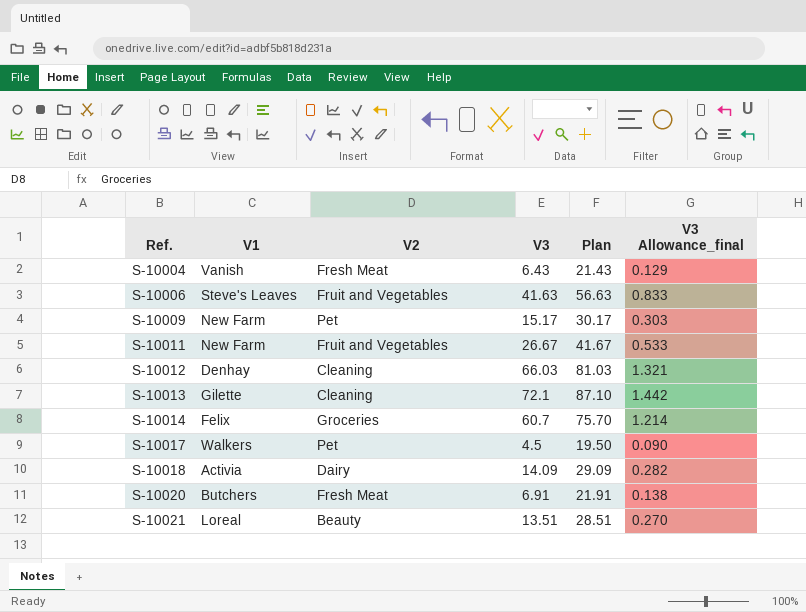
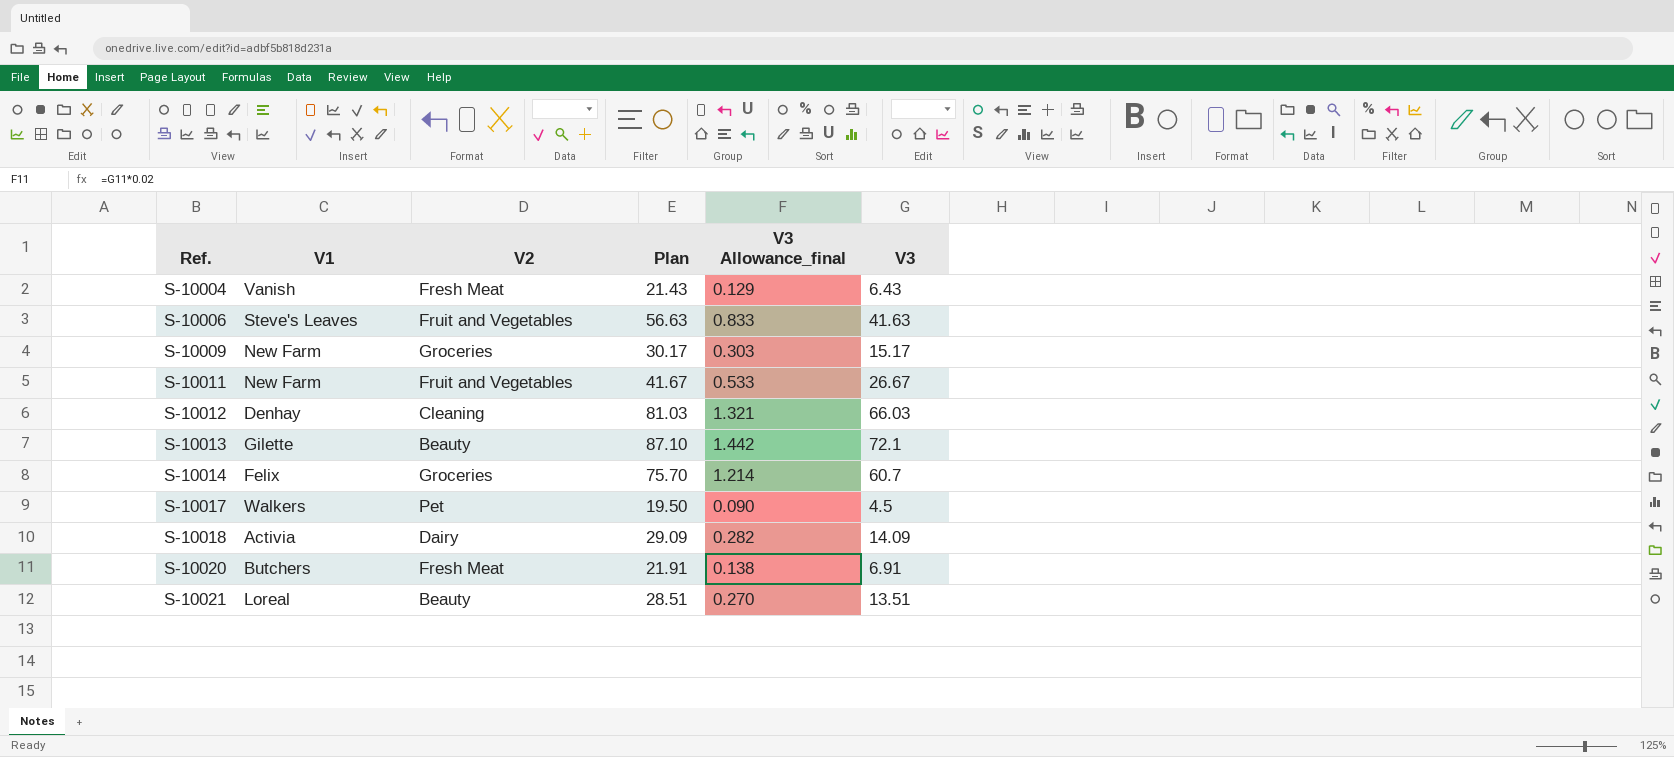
column V3 | position: 4 -> 6
S-10009 | V2: Pet -> Groceries
S-10013 | V2: Cleaning -> Beauty

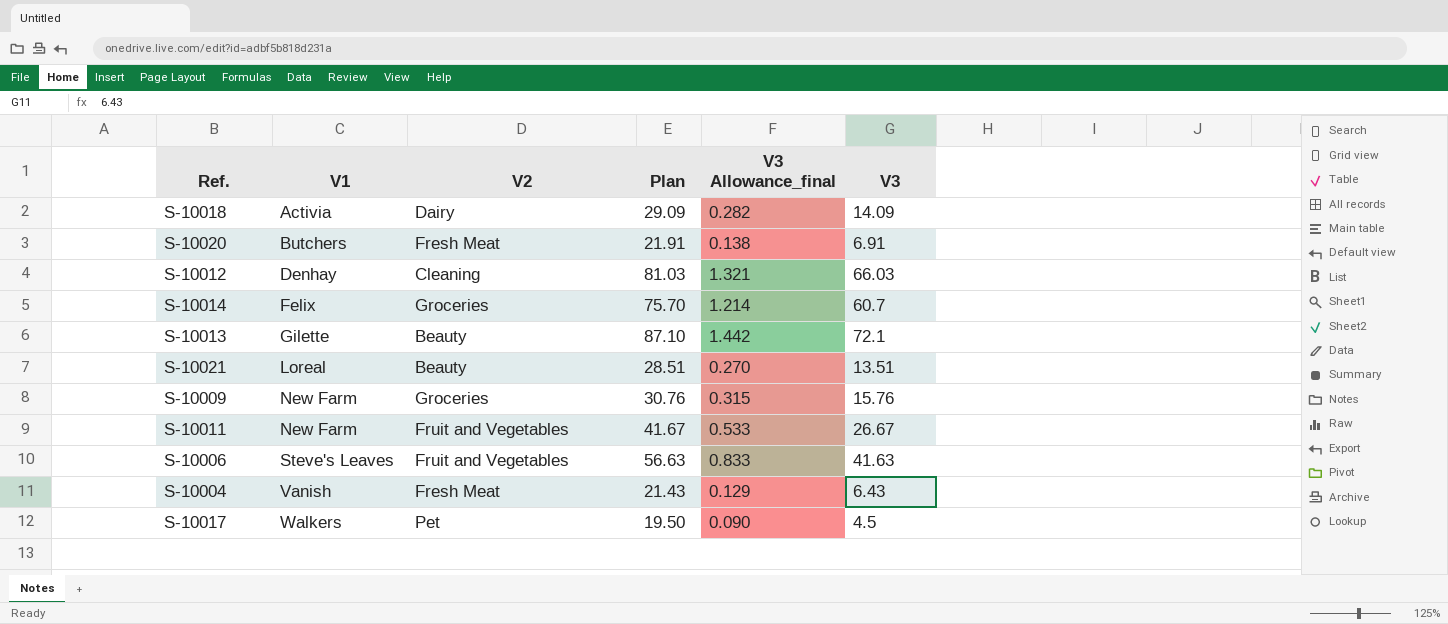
row order: Ref. ascending -> V1 ascending
S-10009 | Plan: 30.17 -> 30.76
S-10009 | V3 Allowance_final: 0.303 -> 0.315
S-10009 | V3: 15.17 -> 15.76

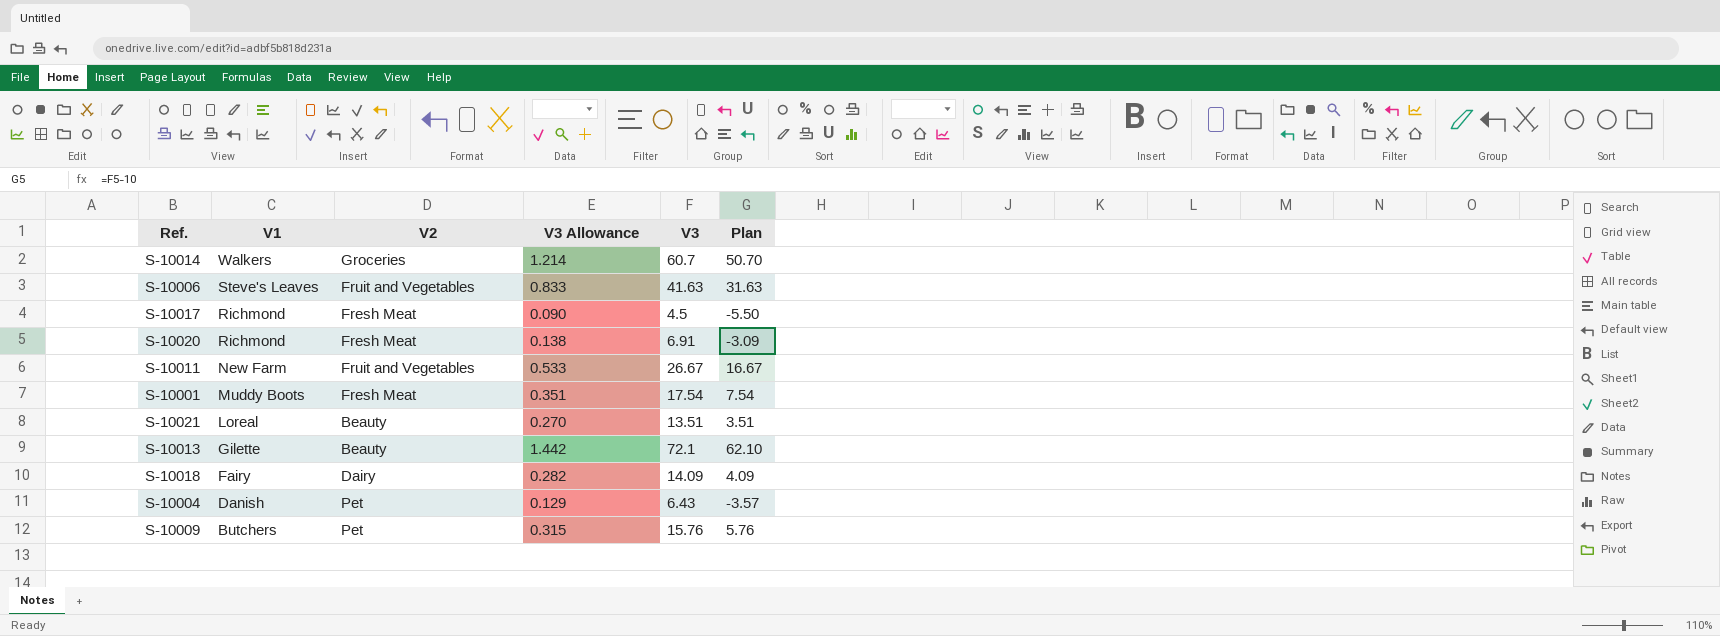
row order: V1 ascending -> V1 descending
column name: V3 Allowance_final -> V3 Allowance
column Plan | formula: [V3] + 15 -> [V3] - 10
column Plan | position: 4 -> 6
row S-10012: Denhay | Cleaning | 81.03 | 1.321 | 66.03 -> none
S-10014 | V1: Felix -> Walkers
S-10017 | V1: Walkers -> Richmond
S-10017 | V2: Pet -> Fresh Meat
S-10020 | V1: Butchers -> Richmond
row S-10001: none -> Muddy Boots | Fresh Meat | 0.351 | 17.54 | 7.54
S-10018 | V1: Activia -> Fairy
S-10004 | V1: Vanish -> Danish
S-10004 | V2: Fresh Meat -> Pet
S-10009 | V1: New Farm -> Butchers
S-10009 | V2: Groceries -> Pet

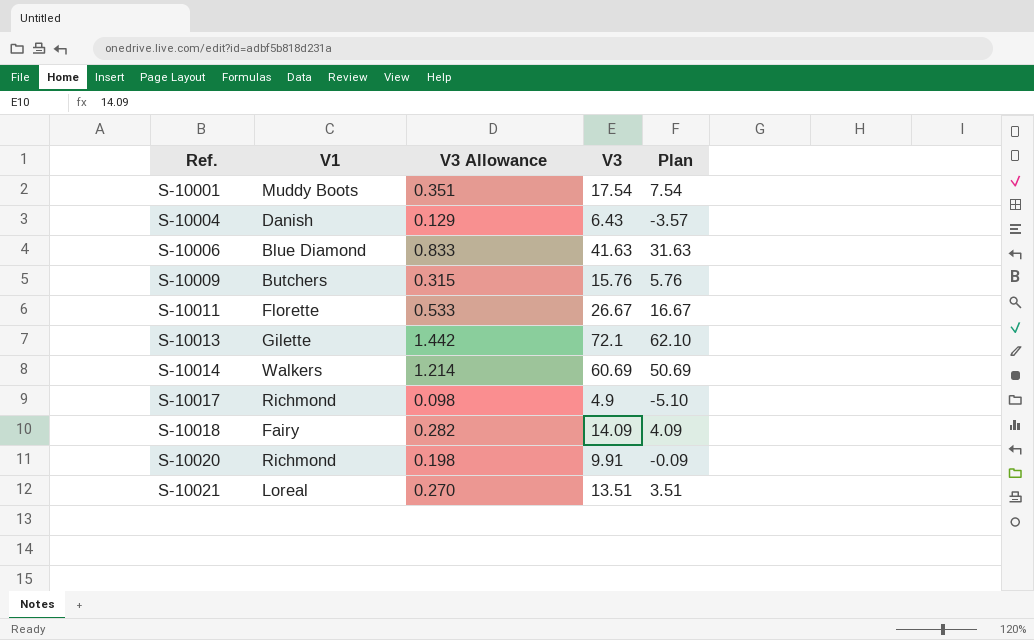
row order: V1 descending -> Ref. ascending
column V2 | position: 3 -> none
S-10006 | V1: Steve's Leaves -> Blue Diamond
S-10011 | V1: New Farm -> Florette
S-10014 | V3: 60.7 -> 60.69
S-10014 | Plan: 50.70 -> 50.69
S-10017 | V3 Allowance: 0.090 -> 0.098
S-10017 | V3: 4.5 -> 4.9
S-10017 | Plan: -5.50 -> -5.10
S-10020 | V3 Allowance: 0.138 -> 0.198
S-10020 | V3: 6.91 -> 9.91
S-10020 | Plan: -3.09 -> -0.09

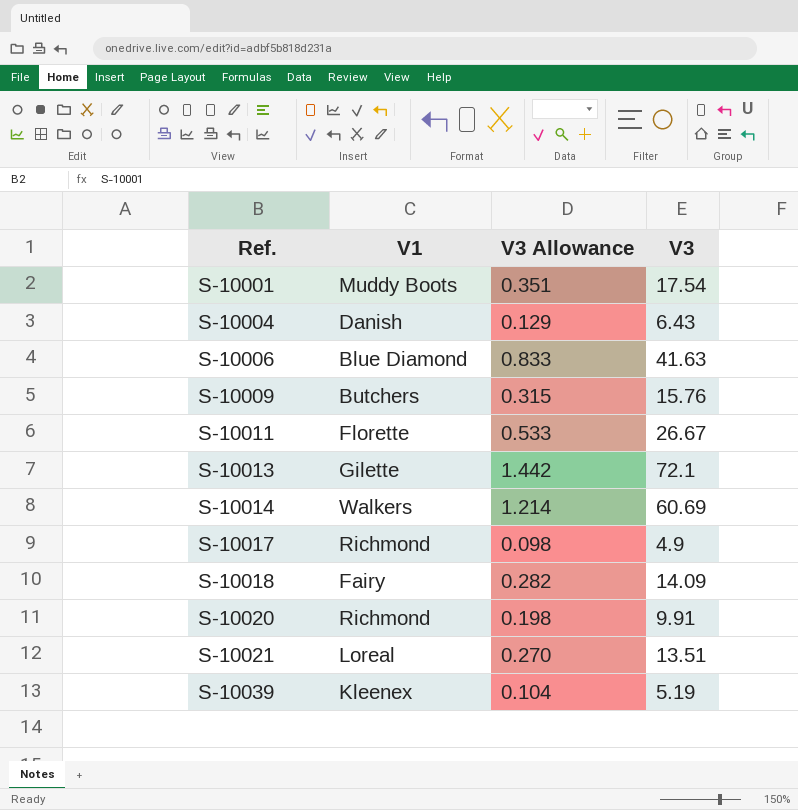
column Plan | formula: [V3] - 10 -> none
row S-10039: none -> Kleenex | 0.104 | 5.19

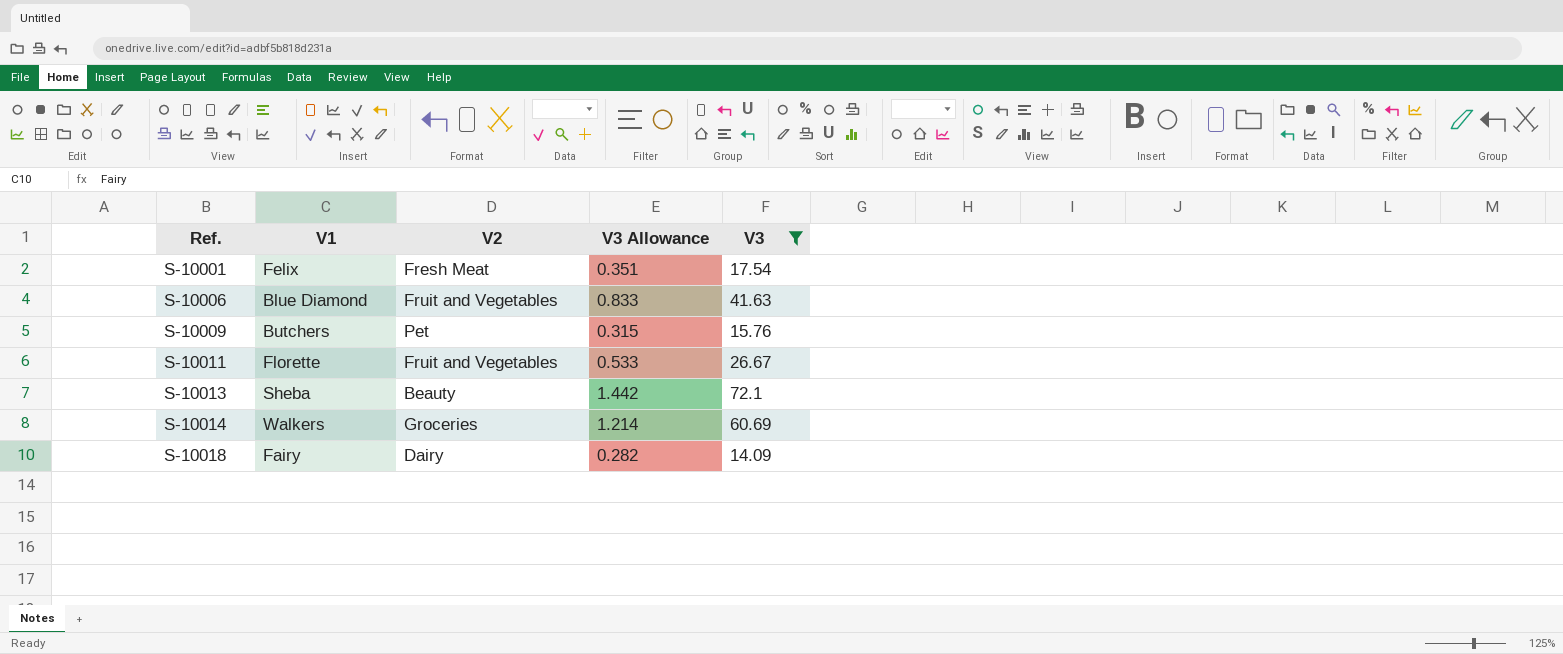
filter: none -> V3 >= 14.09
column V2 | position: none -> 3
S-10001 | V1: Muddy Boots -> Felix
S-10013 | V1: Gilette -> Sheba

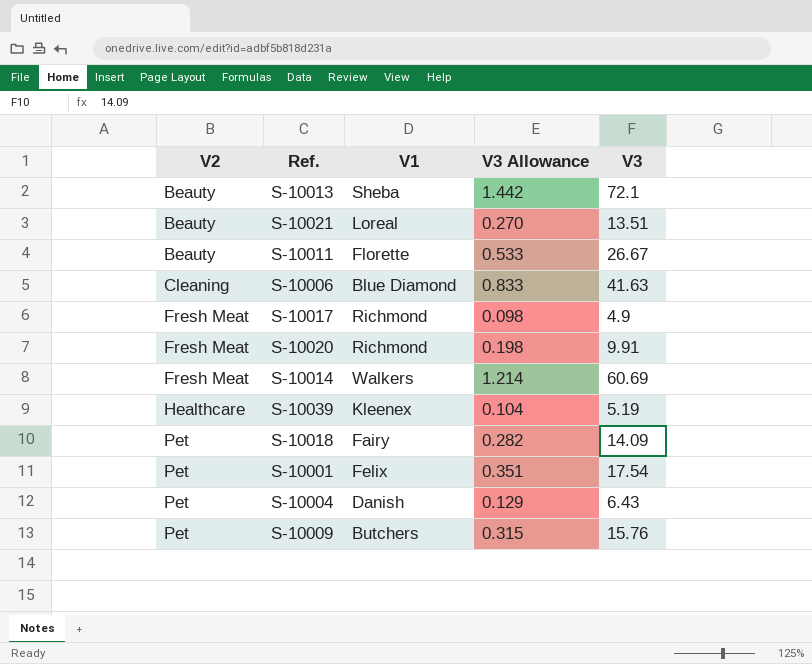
filter: V3 >= 14.09 -> none
row order: Ref. ascending -> V2 ascending
column V2 | position: 3 -> 1
S-10011 | V2: Fruit and Vegetables -> Beauty
S-10006 | V2: Fruit and Vegetables -> Cleaning
S-10014 | V2: Groceries -> Fresh Meat
S-10018 | V2: Dairy -> Pet
S-10001 | V2: Fresh Meat -> Pet

